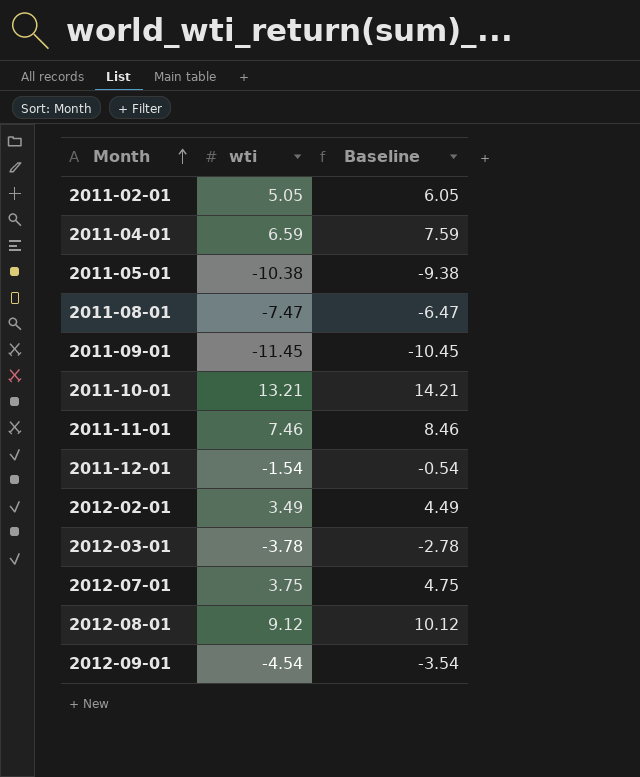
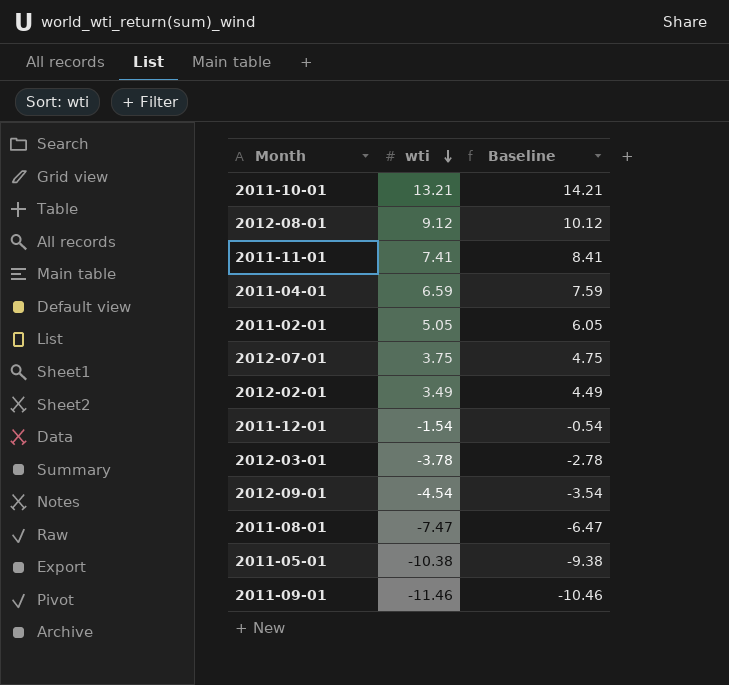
row order: Month ascending -> wti descending
2011-11-01 | wti: 7.46 -> 7.41
2011-11-01 | Baseline: 8.46 -> 8.41
2011-09-01 | wti: -11.45 -> -11.46
2011-09-01 | Baseline: -10.45 -> -10.46

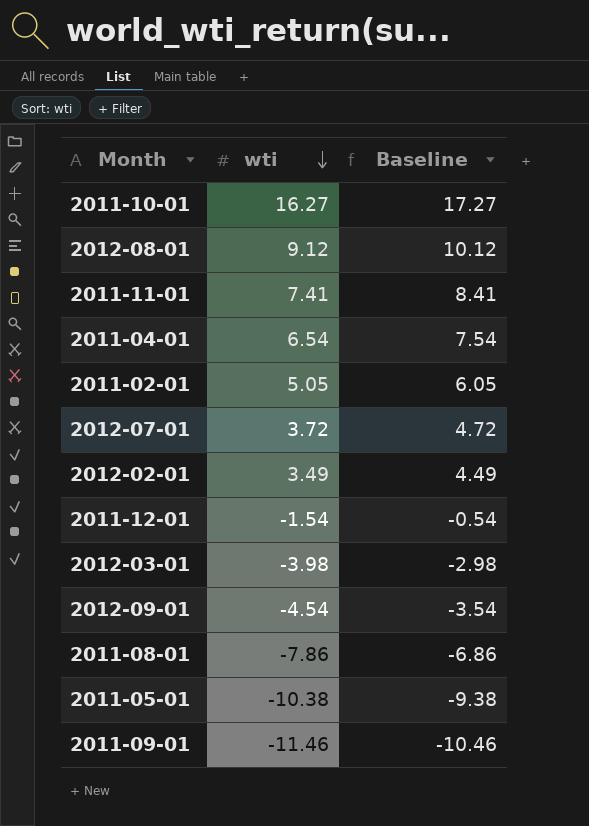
2011-10-01 | wti: 13.21 -> 16.27
2011-10-01 | Baseline: 14.21 -> 17.27
2011-04-01 | wti: 6.59 -> 6.54
2011-04-01 | Baseline: 7.59 -> 7.54
2012-07-01 | wti: 3.75 -> 3.72
2012-07-01 | Baseline: 4.75 -> 4.72
2012-03-01 | wti: -3.78 -> -3.98
2012-03-01 | Baseline: -2.78 -> -2.98
2011-08-01 | wti: -7.47 -> -7.86
2011-08-01 | Baseline: -6.47 -> -6.86

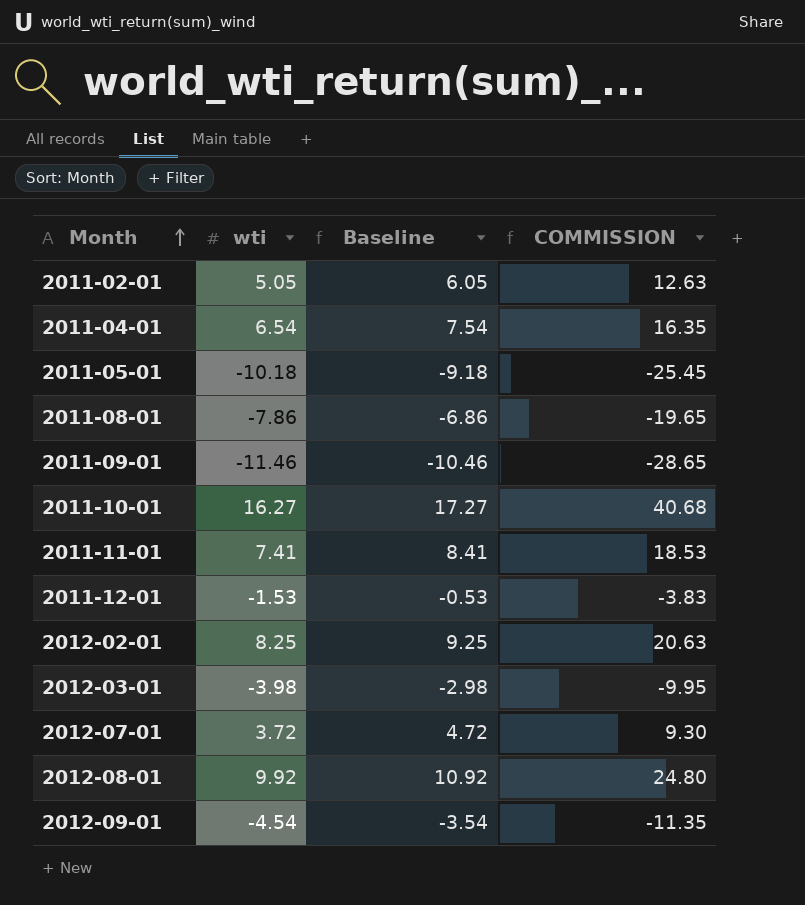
row order: wti descending -> Month ascending
column COMMISSION | formula: none -> [wti] * 2.5
2011-05-01 | wti: -10.38 -> -10.18
2011-05-01 | Baseline: -9.38 -> -9.18
2011-12-01 | wti: -1.54 -> -1.53
2011-12-01 | Baseline: -0.54 -> -0.53
2012-02-01 | wti: 3.49 -> 8.25
2012-02-01 | Baseline: 4.49 -> 9.25
2012-08-01 | wti: 9.12 -> 9.92
2012-08-01 | Baseline: 10.12 -> 10.92

